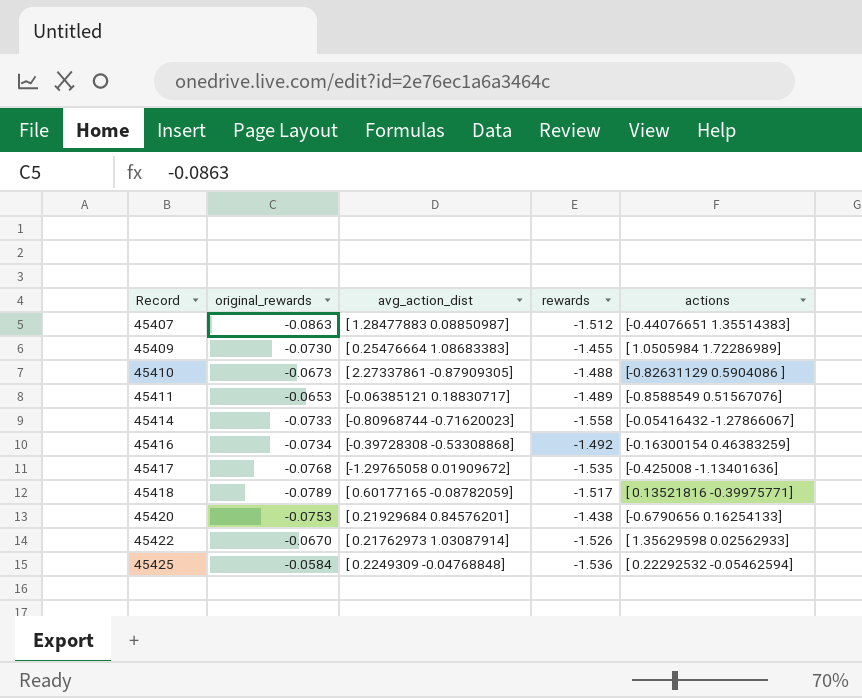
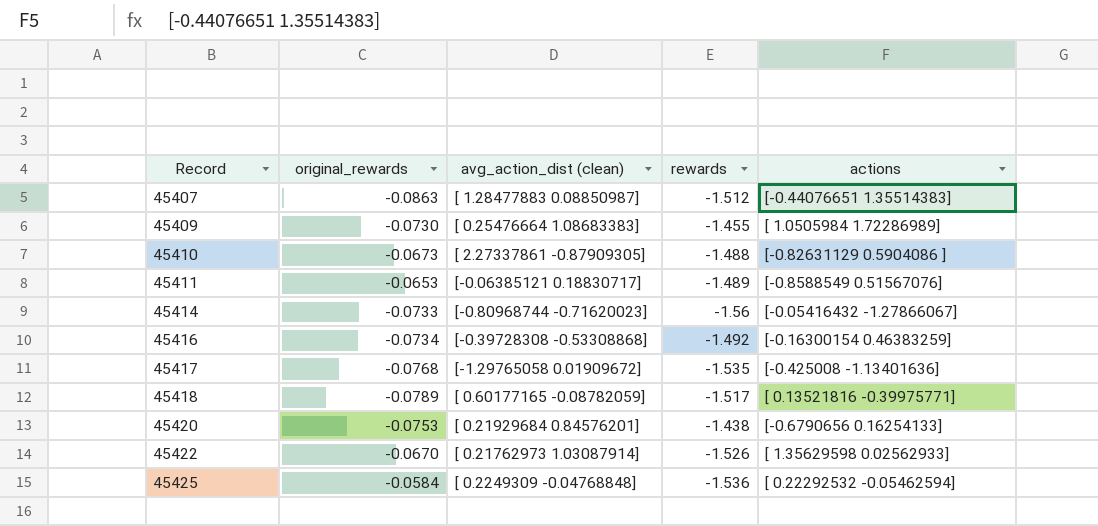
column name: avg_action_dist -> avg_action_dist (clean)
45414 | rewards: -1.558 -> -1.56

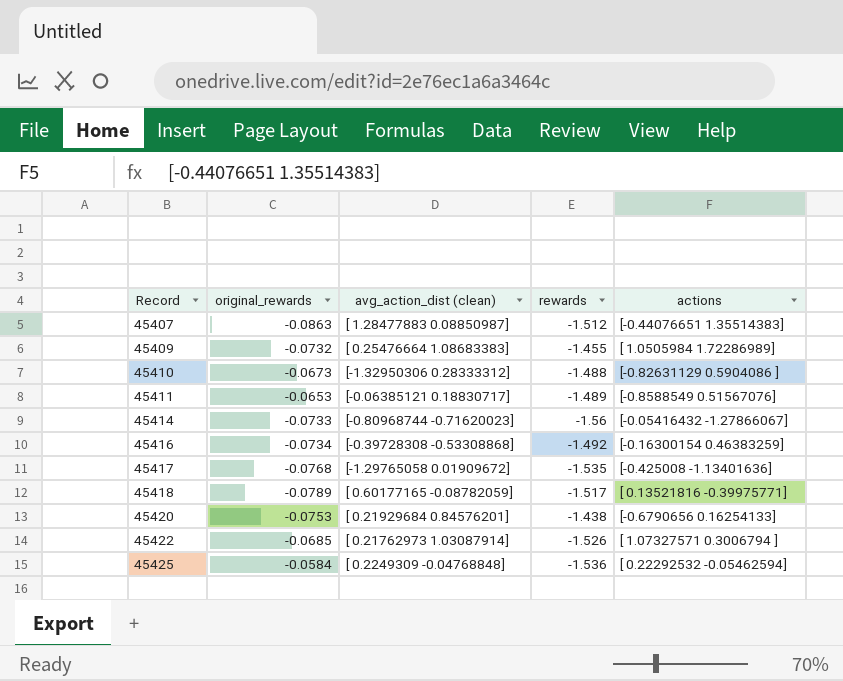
45409 | original_rewards: -0.0730 -> -0.0732
45410 | avg_action_dist (clean): [ 2.27337861 -0.87909305] -> [-1.32950306 0.28333312]
45422 | original_rewards: -0.0670 -> -0.0685
45422 | actions: [ 1.35629598 0.02562933] -> [ 1.07327571 0.3006794 ]

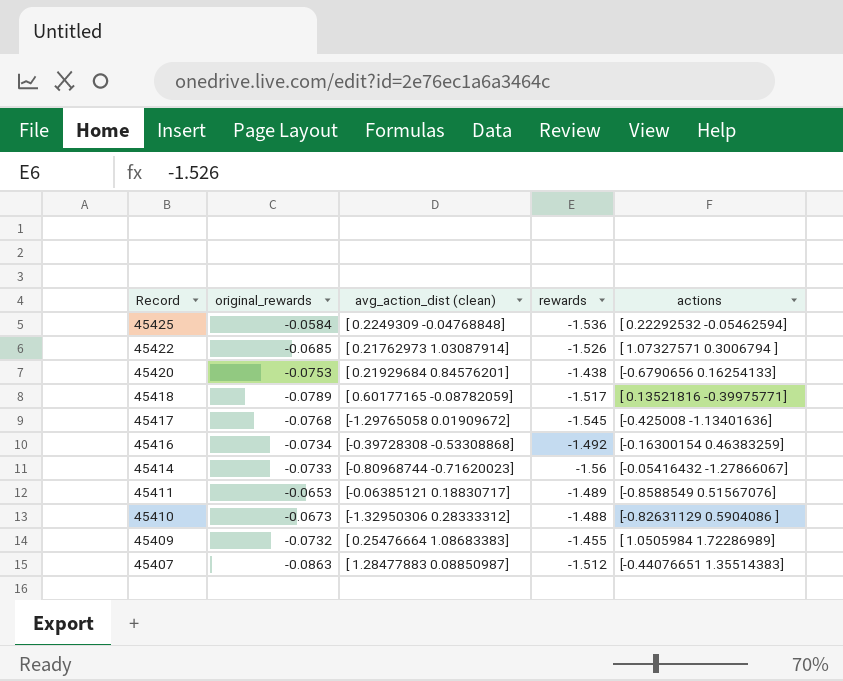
row order: Record ascending -> Record descending
45417 | rewards: -1.535 -> -1.545

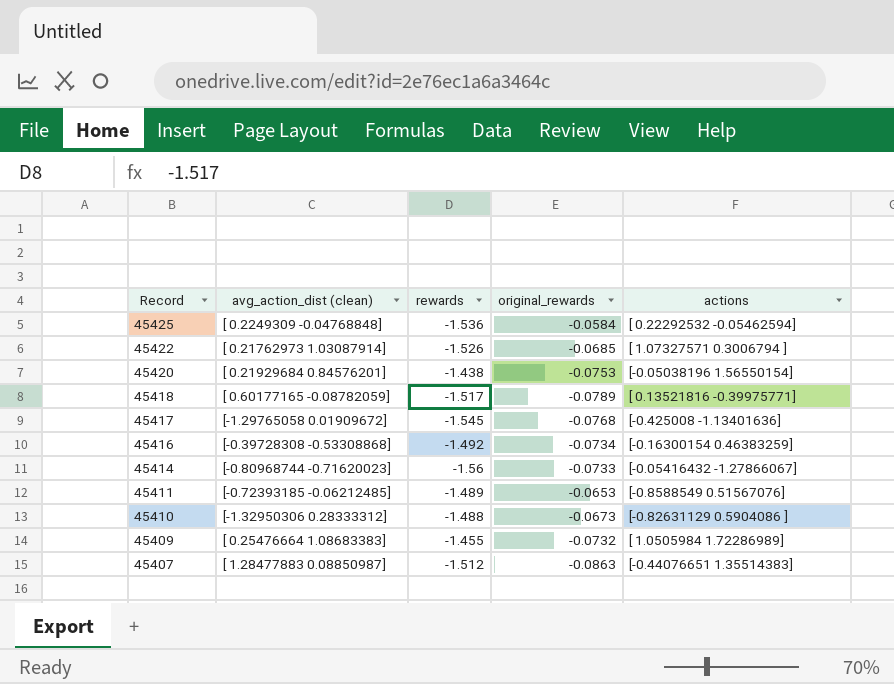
column original_rewards | position: 2 -> 4
45420 | actions: [-0.6790656 0.16254133] -> [-0.05038196 1.56550154]
45411 | avg_action_dist (clean): [-0.06385121 0.18830717] -> [-0.72393185 -0.06212485]

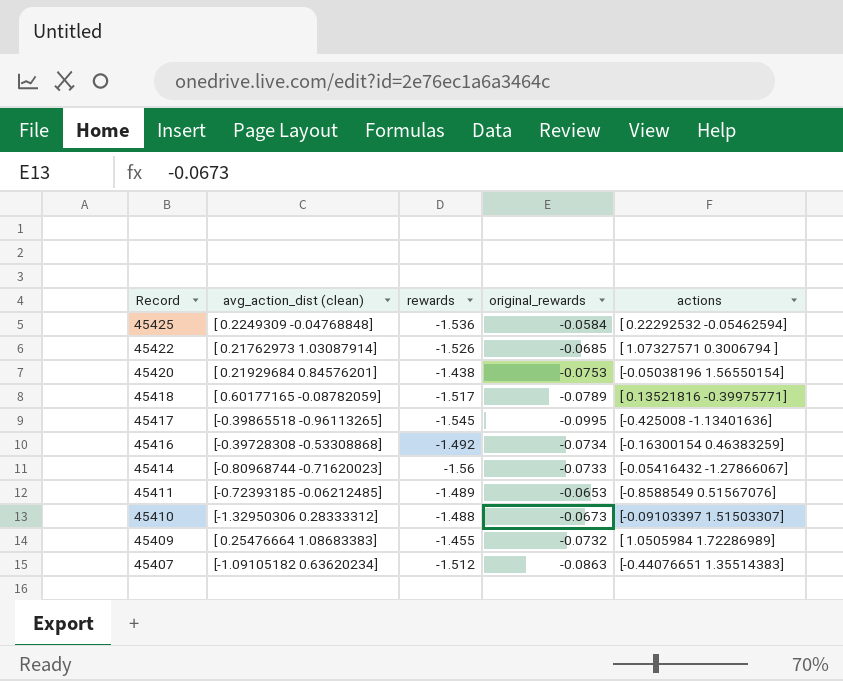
45417 | avg_action_dist (clean): [-1.29765058 0.01909672] -> [-0.39865518 -0.96113265]
45417 | original_rewards: -0.0768 -> -0.0995
45410 | actions: [-0.82631129 0.5904086 ] -> [-0.09103397 1.51503307]
45407 | avg_action_dist (clean): [ 1.28477883 0.08850987] -> [-1.09105182 0.63620234]

